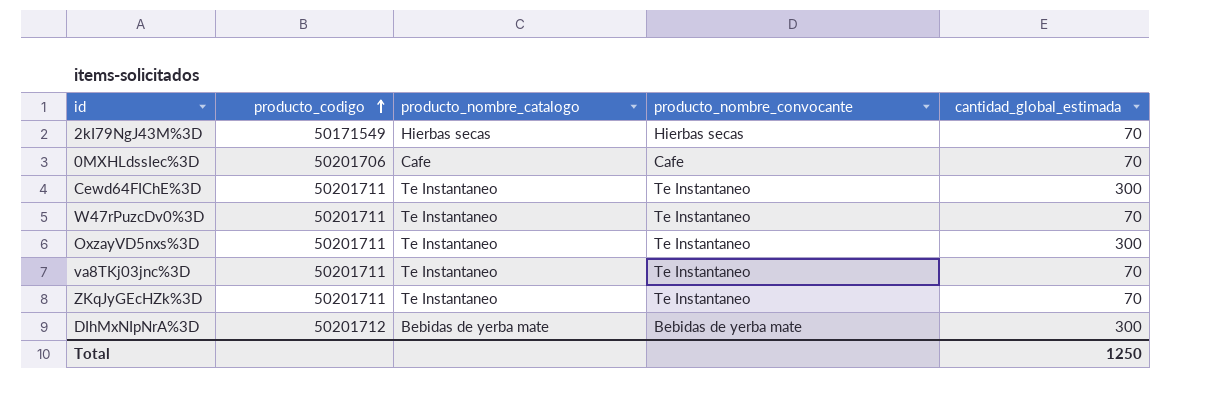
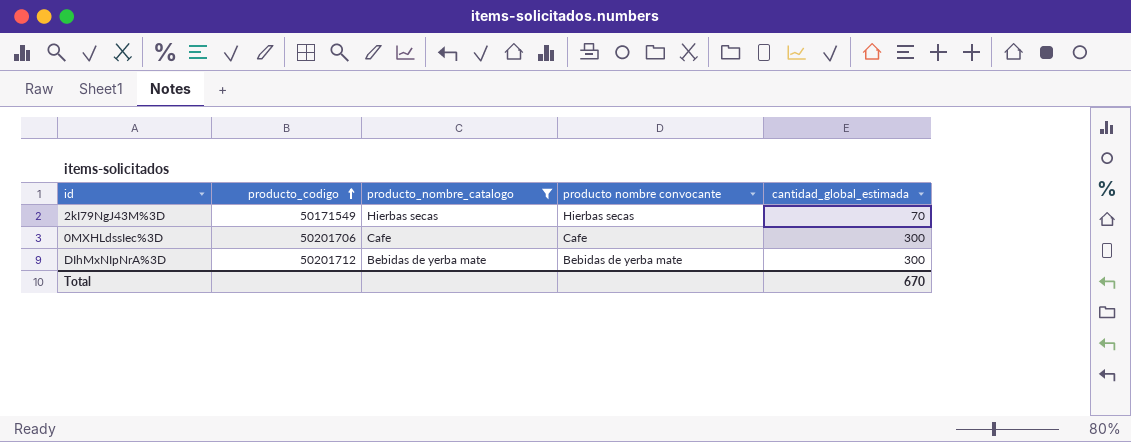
filter: none -> producto_nombre_catalogo != Te Instantaneo
column name: producto_nombre_convocante -> producto nombre convocante
0MXHLdssIec%3D | cantidad_global_estimada: 70 -> 300
Total | cantidad_global_estimada: 1250 -> 670

